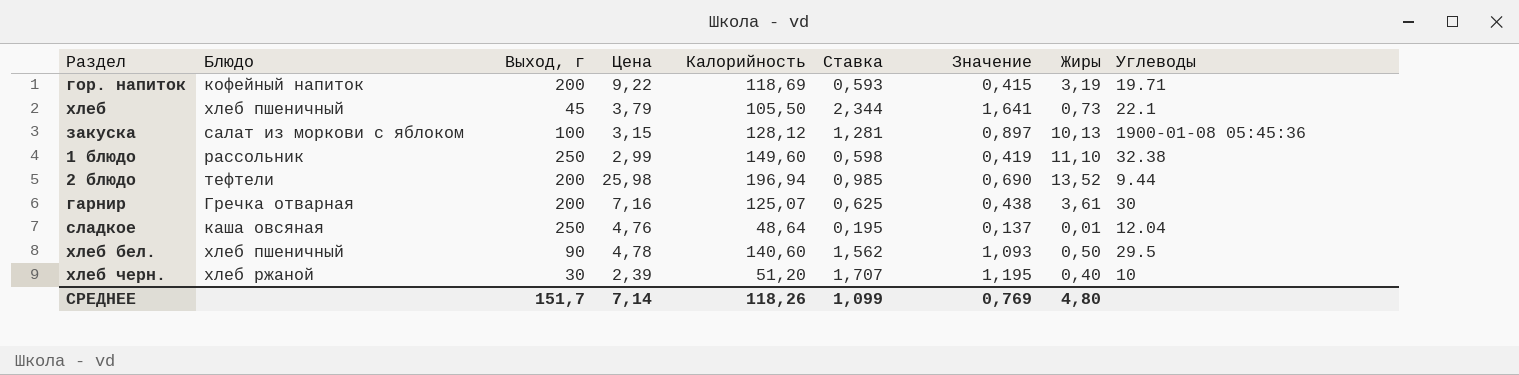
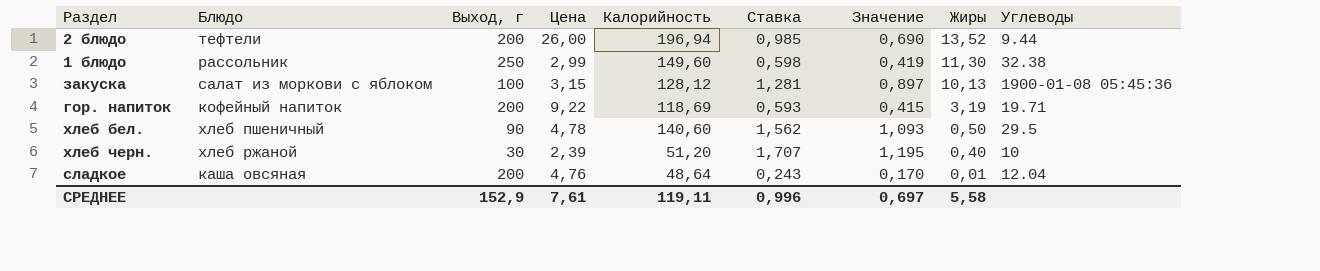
row order: none -> Жиры descending
row хлеб: хлеб пшеничный | 45 | 3,79 | 105,50 | 2,344 | 1,641 | 0,73 | 22.1 -> none
row гарнир: Гречка отварная | 200 | 7,16 | 125,07 | 0,625 | 0,438 | 3,61 | 30 -> none
2 блюдо | Цена: 25,98 -> 26,00
1 блюдо | Жиры: 11,10 -> 11,30
сладкое | Выход, г: 250 -> 200
сладкое | Ставка: 0,195 -> 0,243
сладкое | Значение: 0,137 -> 0,170
СРЕДНЕЕ | Выход, г: 151,7 -> 152,9
СРЕДНЕЕ | Цена: 7,14 -> 7,61
СРЕДНЕЕ | Калорийность: 118,26 -> 119,11
СРЕДНЕЕ | Ставка: 1,099 -> 0,996
СРЕДНЕЕ | Значение: 0,769 -> 0,697
СРЕДНЕЕ | Жиры: 4,80 -> 5,58

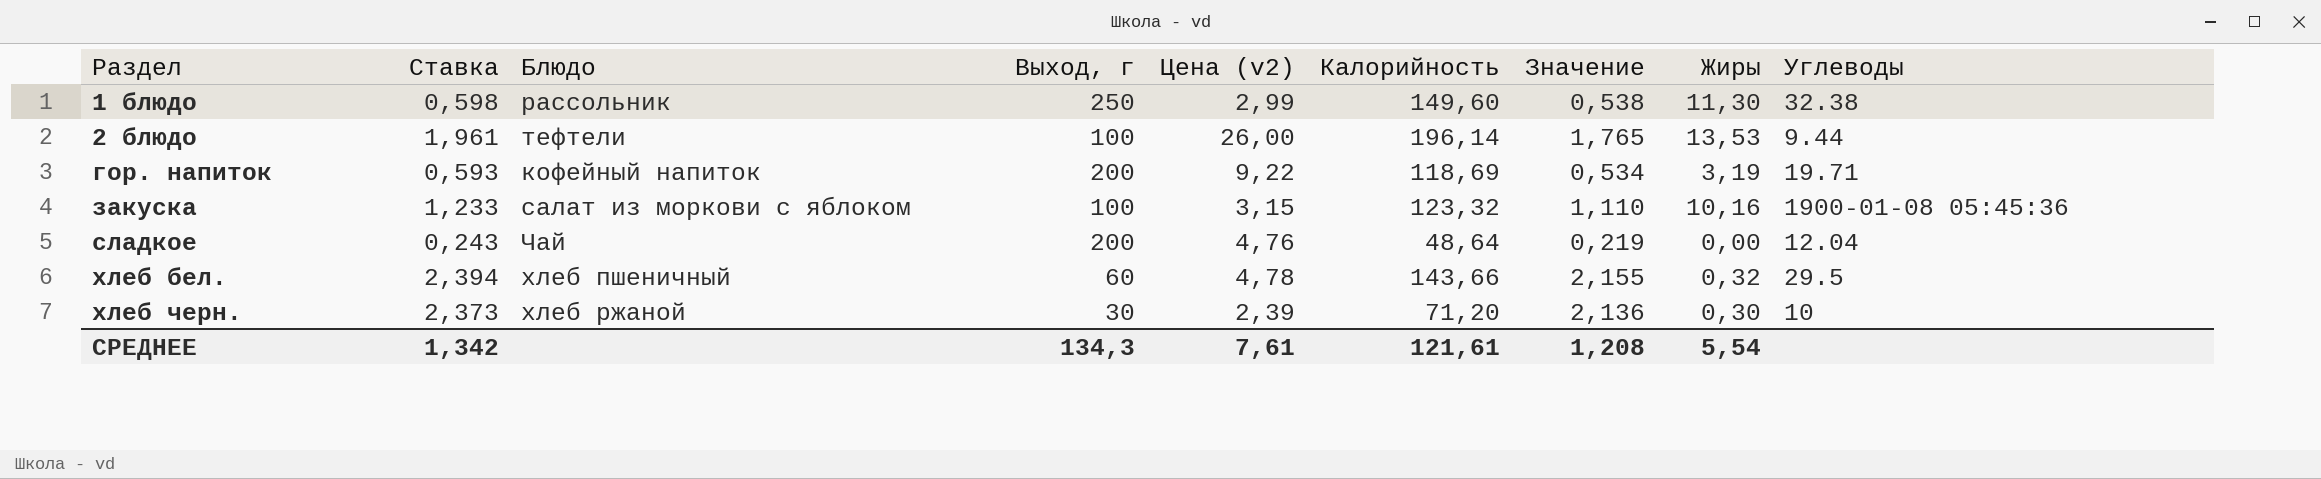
row order: Жиры descending -> Раздел ascending
column Ставка | position: 6 -> 2
column name: Цена -> Цена (v2)
column Значение | formula: [Ставка] * 0,7 -> [Ставка] * 0,9
2 блюдо | Ставка: 0,985 -> 1,961
2 блюдо | Выход, г: 200 -> 100
2 блюдо | Калорийность: 196,94 -> 196,14
2 блюдо | Жиры: 13,52 -> 13,53
закуска | Ставка: 1,281 -> 1,233
закуска | Калорийность: 128,12 -> 123,32
закуска | Жиры: 10,13 -> 10,16
сладкое | Блюдо: каша овсяная -> Чай
сладкое | Жиры: 0,01 -> 0,00
хлеб бел. | Ставка: 1,562 -> 2,394
хлеб бел. | Выход, г: 90 -> 60
хлеб бел. | Калорийность: 140,60 -> 143,66
хлеб бел. | Жиры: 0,50 -> 0,32
хлеб черн. | Ставка: 1,707 -> 2,373
хлеб черн. | Калорийность: 51,20 -> 71,20
хлеб черн. | Жиры: 0,40 -> 0,30
СРЕДНЕЕ | Ставка: 0,996 -> 1,342
СРЕДНЕЕ | Выход, г: 152,9 -> 134,3
СРЕДНЕЕ | Калорийность: 119,11 -> 121,61
СРЕДНЕЕ | Значение: 0,697 -> 1,208
СРЕДНЕЕ | Жиры: 5,58 -> 5,54

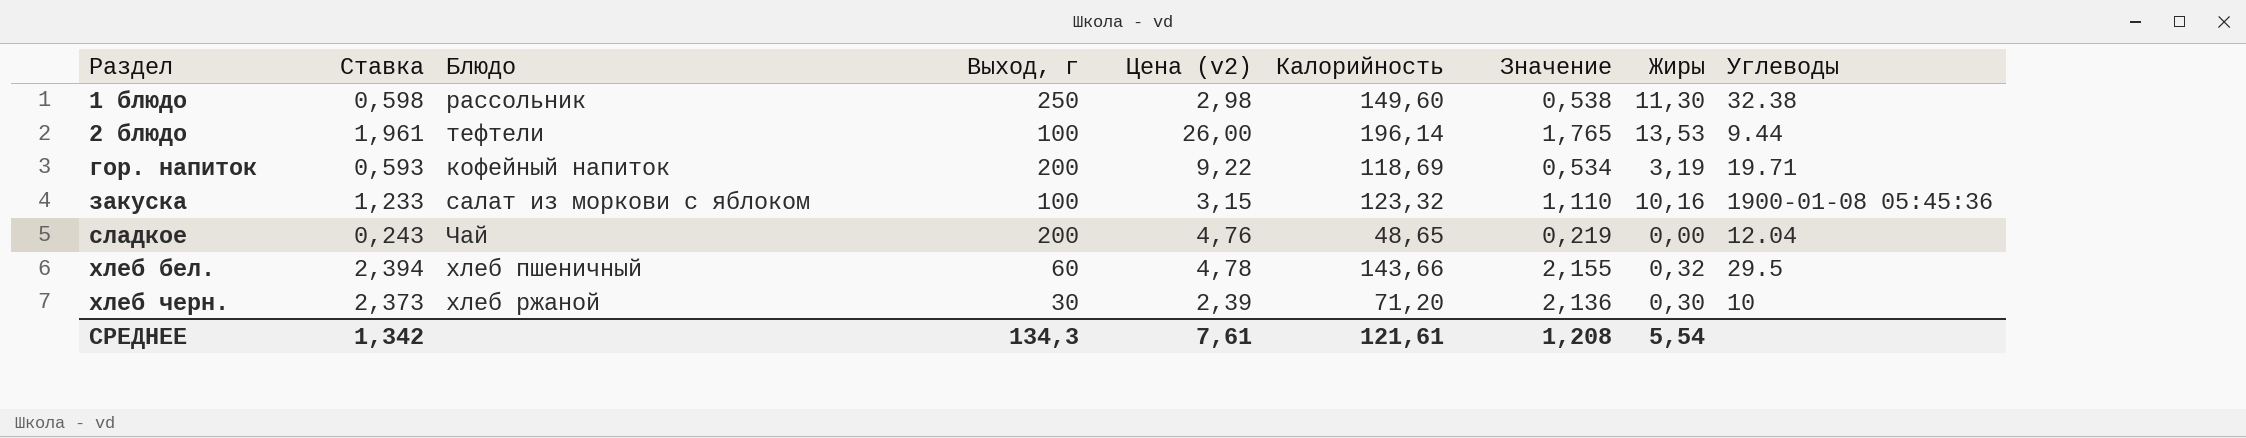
1 блюдо | Цена (v2): 2,99 -> 2,98
сладкое | Калорийность: 48,64 -> 48,65

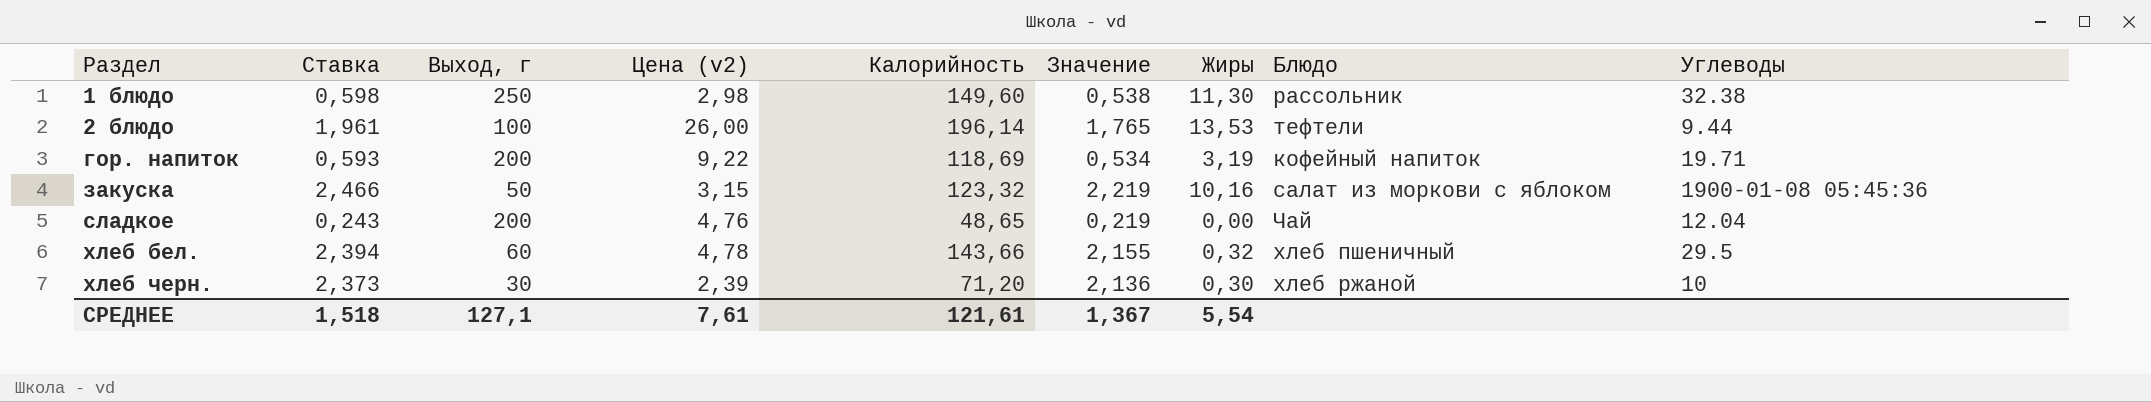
column Блюдо | position: 3 -> 8
закуска | Ставка: 1,233 -> 2,466
закуска | Выход, г: 100 -> 50
закуска | Значение: 1,110 -> 2,219
СРЕДНЕЕ | Ставка: 1,342 -> 1,518
СРЕДНЕЕ | Выход, г: 134,3 -> 127,1
СРЕДНЕЕ | Значение: 1,208 -> 1,367

